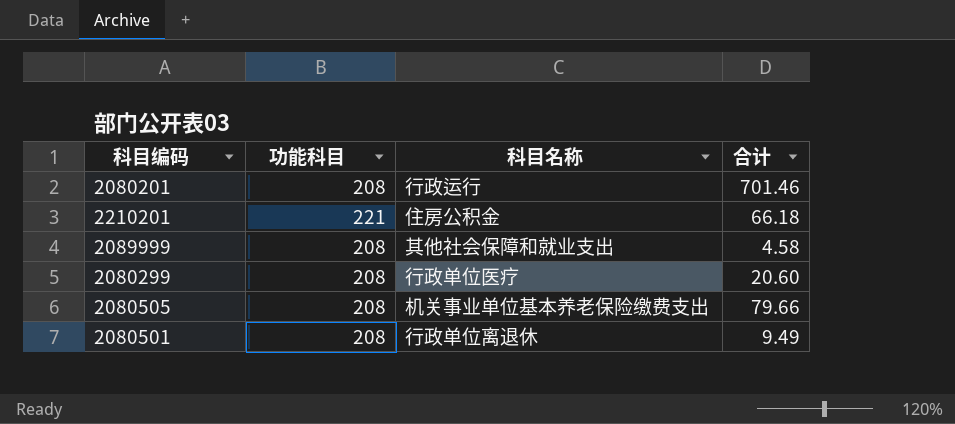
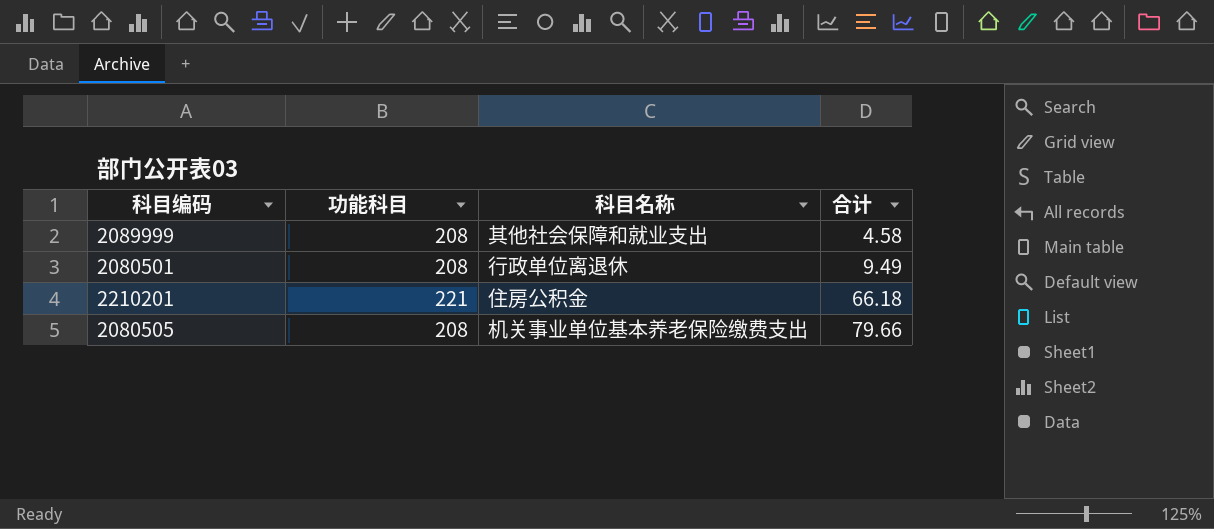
row order: none -> 合计 ascending
row 2080201: 208 | 行政运行 | 701.46 -> none
row 2080299: 208 | 行政单位医疗 | 20.60 -> none

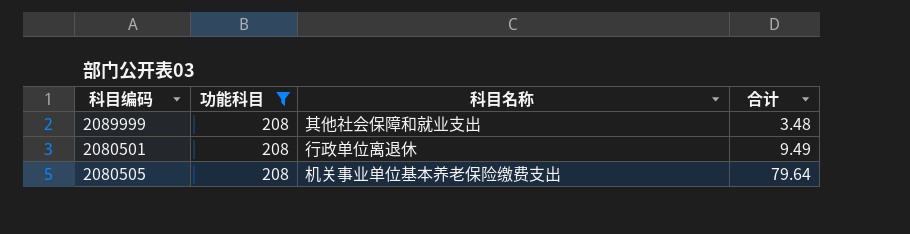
filter: none -> 功能科目 = 208
2089999 | 合计: 4.58 -> 3.48
2080505 | 合计: 79.66 -> 79.64

